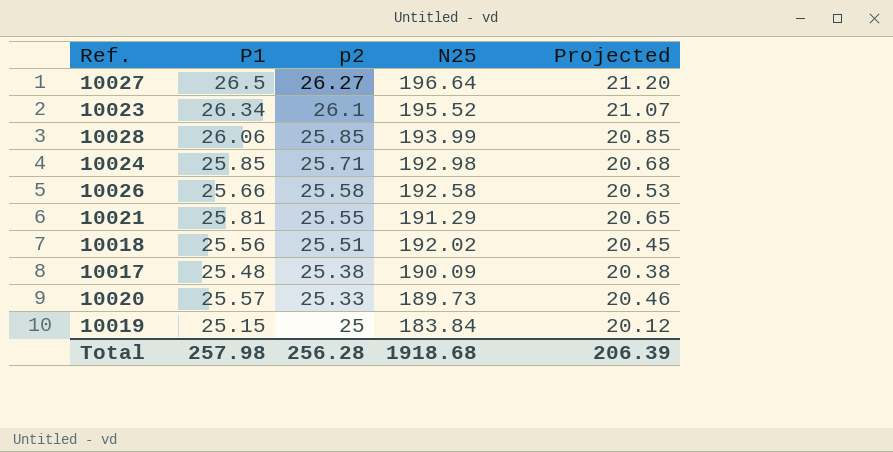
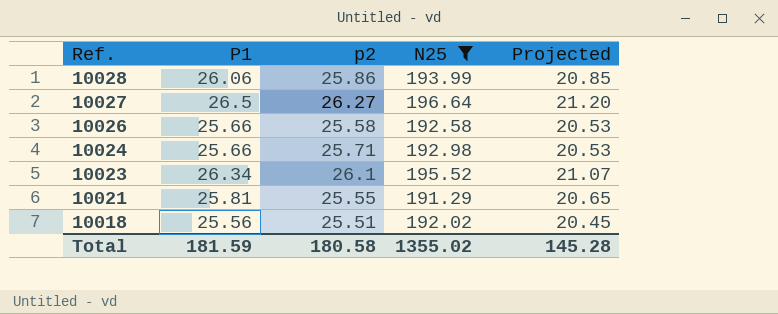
filter: none -> N25 >= 191.29
row order: p2 descending -> Ref. descending
10028 | p2: 25.85 -> 25.86
10024 | P1: 25.85 -> 25.66
10024 | Projected: 20.68 -> 20.53
Total | P1: 257.98 -> 181.59
Total | p2: 256.28 -> 180.58
Total | N25: 1918.68 -> 1355.02
Total | Projected: 206.39 -> 145.28

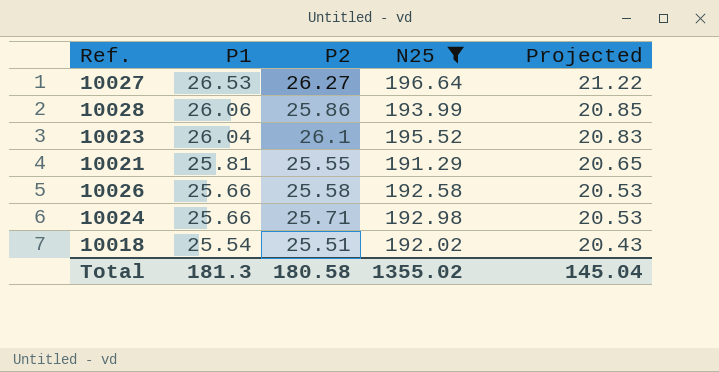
row order: Ref. descending -> P1 descending
column name: p2 -> P2
10027 | P1: 26.5 -> 26.53
10027 | Projected: 21.20 -> 21.22
10023 | P1: 26.34 -> 26.04
10023 | Projected: 21.07 -> 20.83
10018 | P1: 25.56 -> 25.54
10018 | Projected: 20.45 -> 20.43
Total | P1: 181.59 -> 181.3
Total | Projected: 145.28 -> 145.04

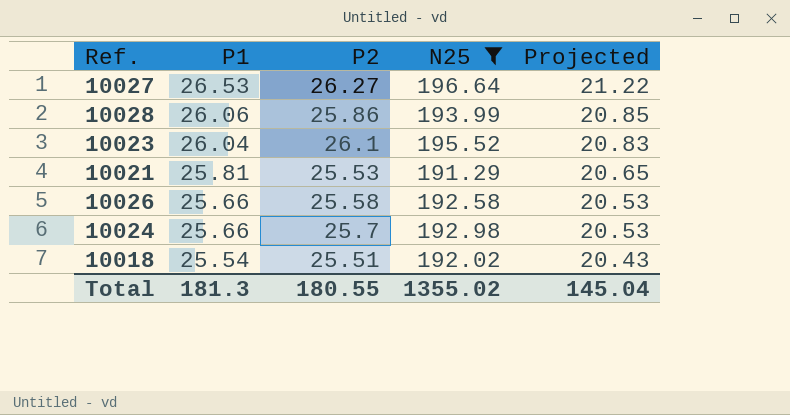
10021 | P2: 25.55 -> 25.53
10024 | P2: 25.71 -> 25.7
Total | P2: 180.58 -> 180.55

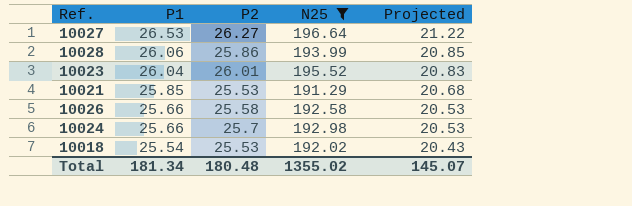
10023 | P2: 26.1 -> 26.01
10021 | P1: 25.81 -> 25.85
10021 | Projected: 20.65 -> 20.68
10018 | P2: 25.51 -> 25.53
Total | P1: 181.3 -> 181.34
Total | P2: 180.55 -> 180.48
Total | Projected: 145.04 -> 145.07

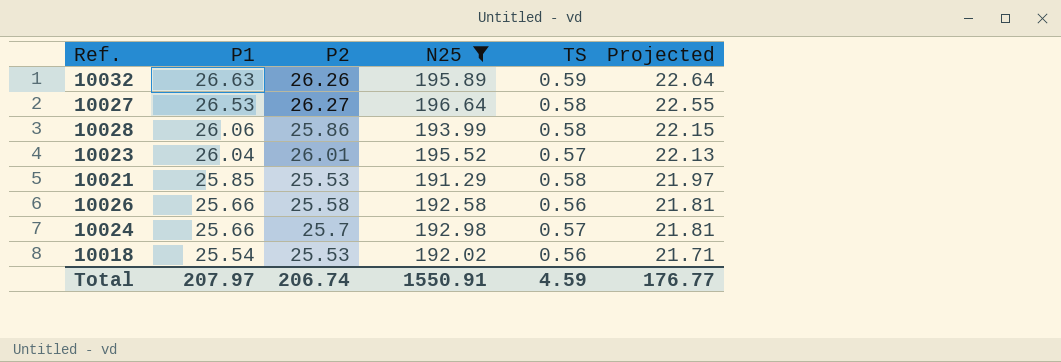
column TS | position: none -> 5
column Projected | formula: [P1] * 0.8 -> [P1] * 0.85
row 10032: none -> 26.63 | 26.26 | 195.89 | 0.59 | 22.64
Total | P1: 181.34 -> 207.97
Total | P2: 180.48 -> 206.74
Total | N25: 1355.02 -> 1550.91
Total | Projected: 145.07 -> 176.77

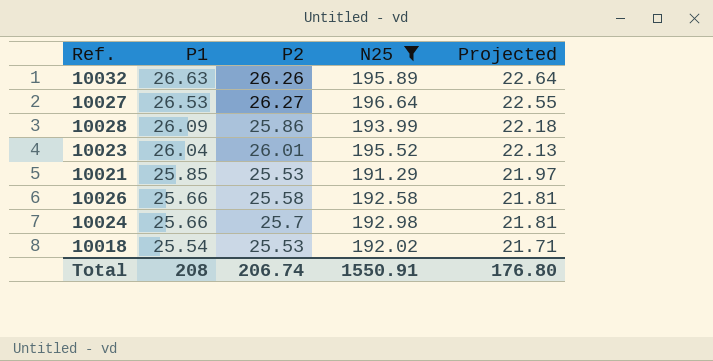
column TS | position: 5 -> none
10028 | P1: 26.06 -> 26.09
10028 | Projected: 22.15 -> 22.18
Total | P1: 207.97 -> 208
Total | Projected: 176.77 -> 176.80

